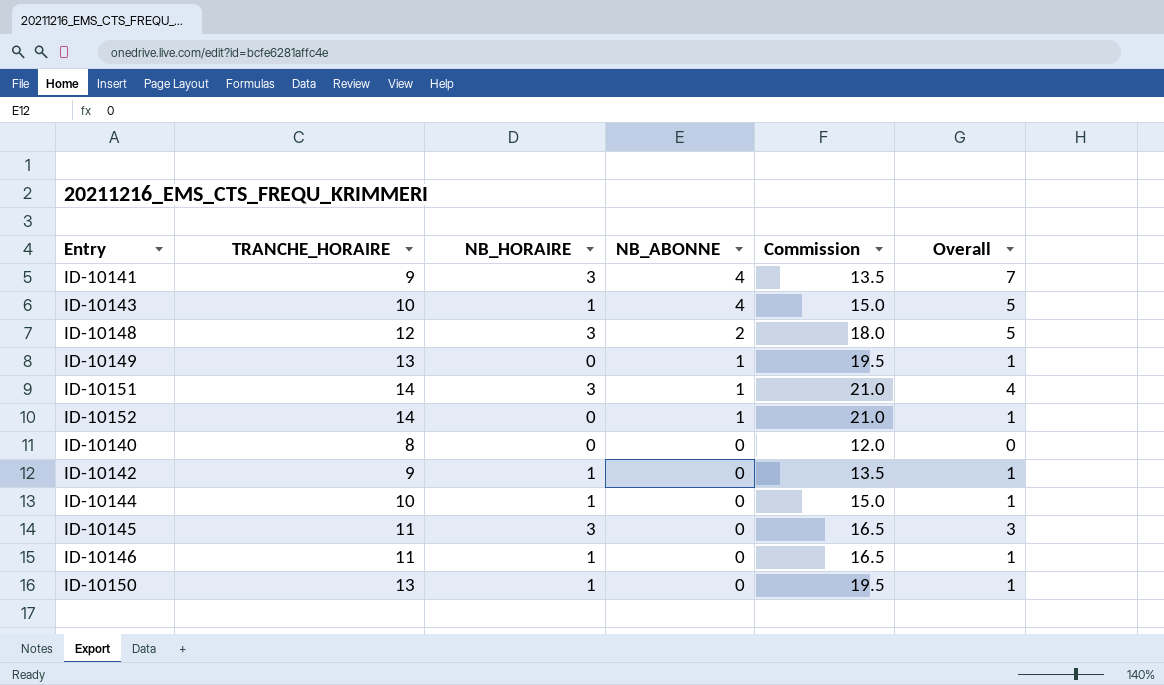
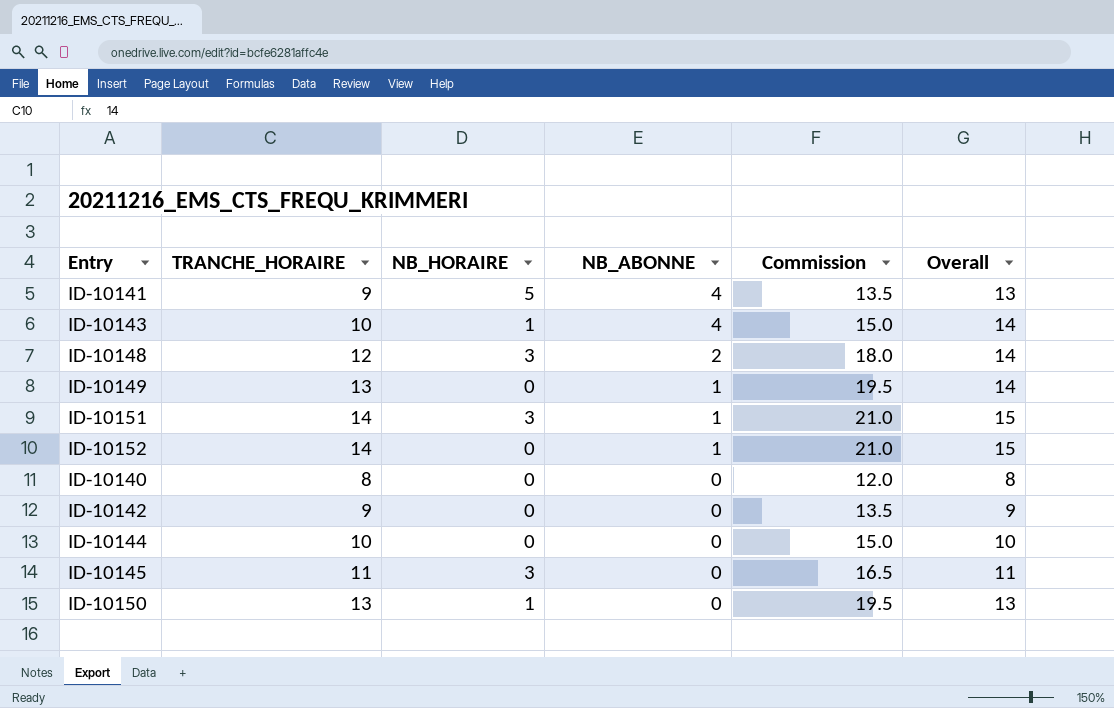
column Overall | formula: [NB_HORAIRE] + [NB_ABONNE] -> [TRANCHE_HORAIRE] + [NB_ABONNE]
row ID-10146: 11 | 1 | 0 | 16.5 | 1 -> none
ID-10141 | NB_HORAIRE: 3 -> 5
ID-10142 | NB_HORAIRE: 1 -> 0
ID-10144 | NB_HORAIRE: 1 -> 0

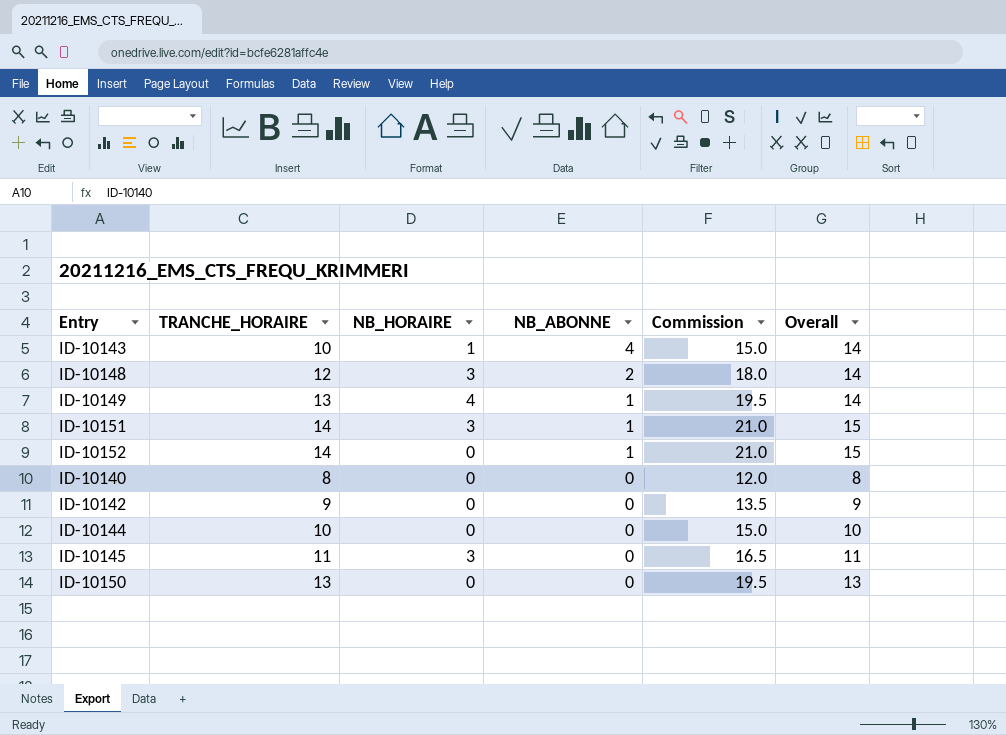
row ID-10141: 9 | 5 | 4 | 13.5 | 13 -> none
ID-10149 | NB_HORAIRE: 0 -> 4
ID-10150 | NB_HORAIRE: 1 -> 0

